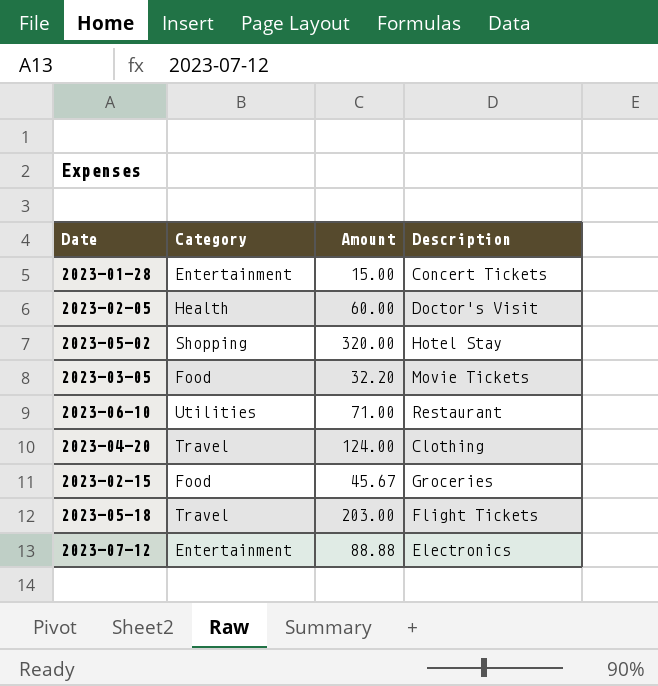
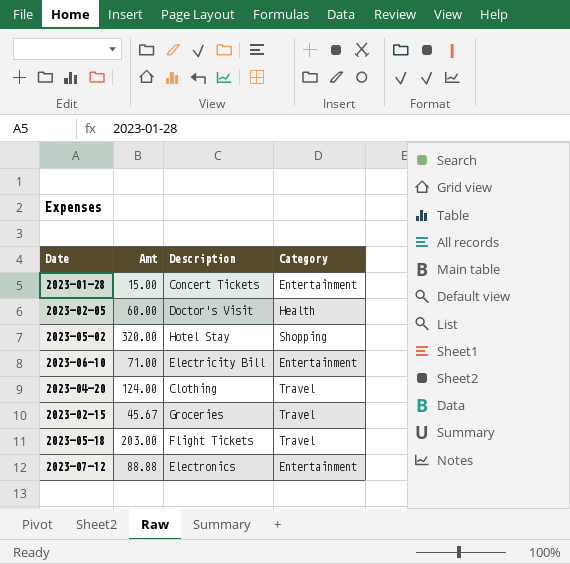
column name: Amount -> Amt
column Category | position: 2 -> 4
row 2023-03-05: Food | 32.20 | Movie Tickets -> none
2023-06-10 | Description: Restaurant -> Electricity Bill
2023-06-10 | Category: Utilities -> Entertainment
2023-02-15 | Category: Food -> Travel

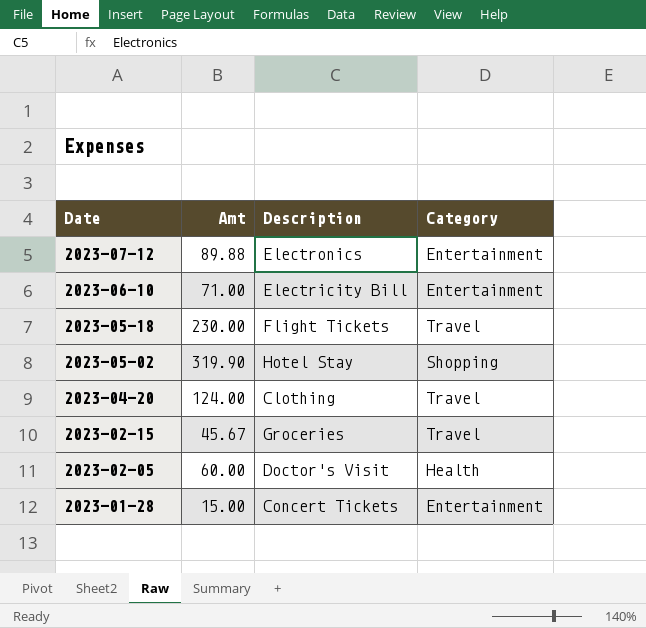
row order: none -> Date descending
2023-07-12 | Amt: 88.88 -> 89.88
2023-05-18 | Amt: 203.00 -> 230.00
2023-05-02 | Amt: 320.00 -> 319.90

